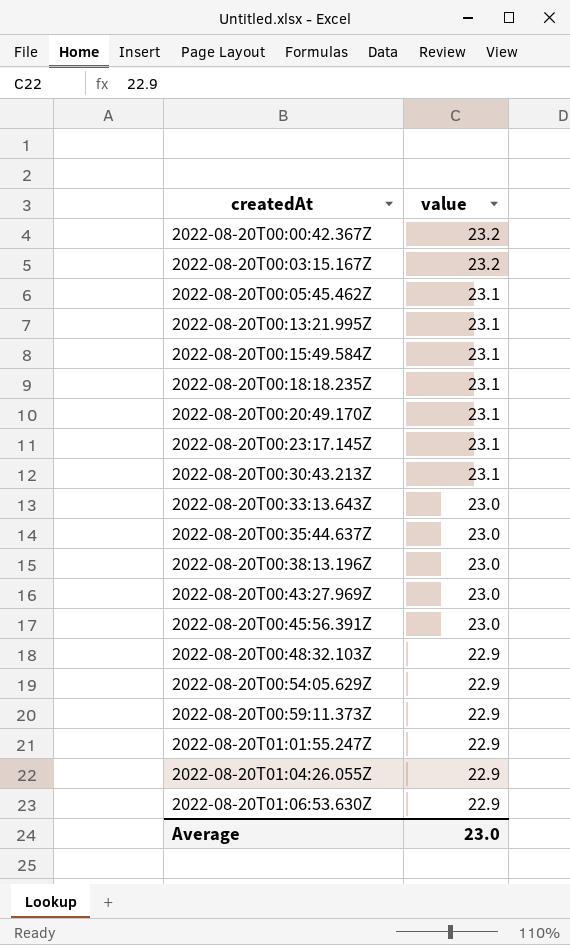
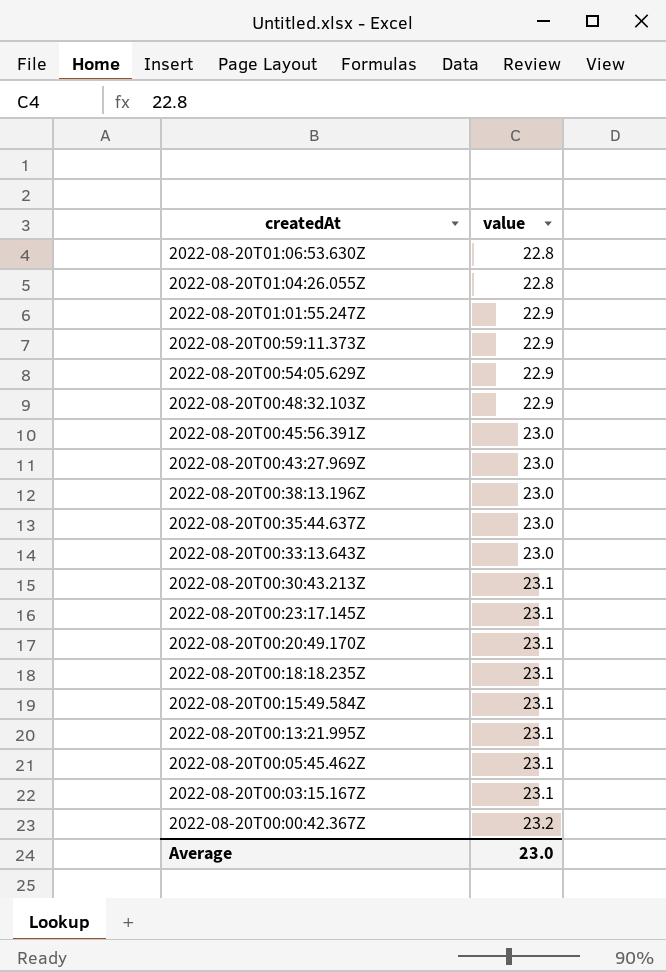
row order: createdAt ascending -> createdAt descending
2022-08-20T01:06:53.630Z | value: 22.9 -> 22.8
2022-08-20T01:04:26.055Z | value: 22.9 -> 22.8
2022-08-20T00:03:15.167Z | value: 23.2 -> 23.1

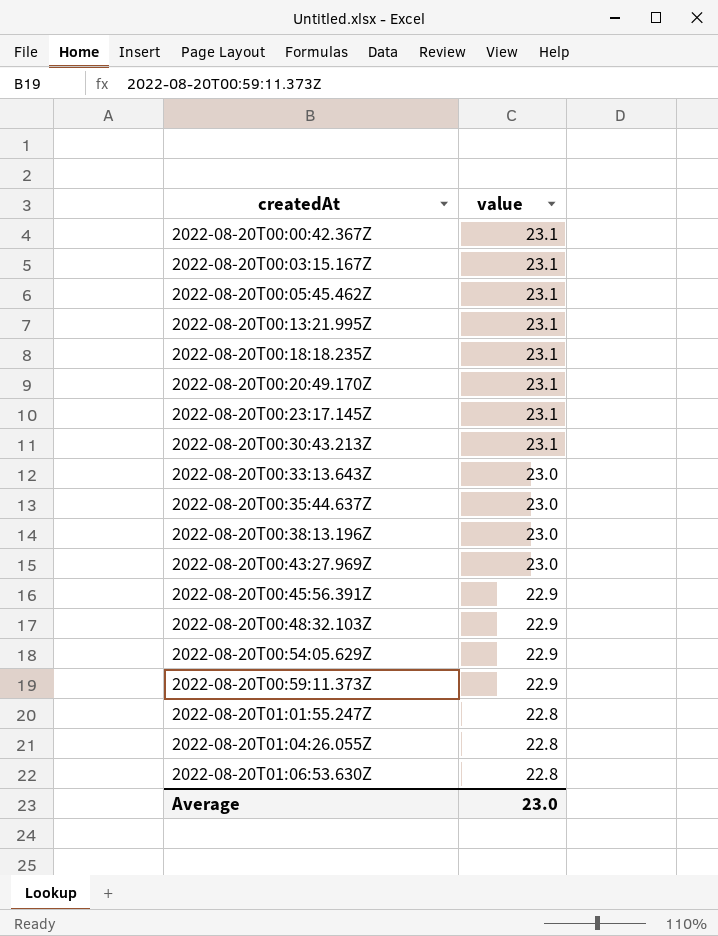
row order: createdAt descending -> createdAt ascending
row 2022-08-20T00:15:49.584Z: 23.1 -> none
2022-08-20T00:00:42.367Z | value: 23.2 -> 23.1
2022-08-20T00:45:56.391Z | value: 23.0 -> 22.9
2022-08-20T01:01:55.247Z | value: 22.9 -> 22.8

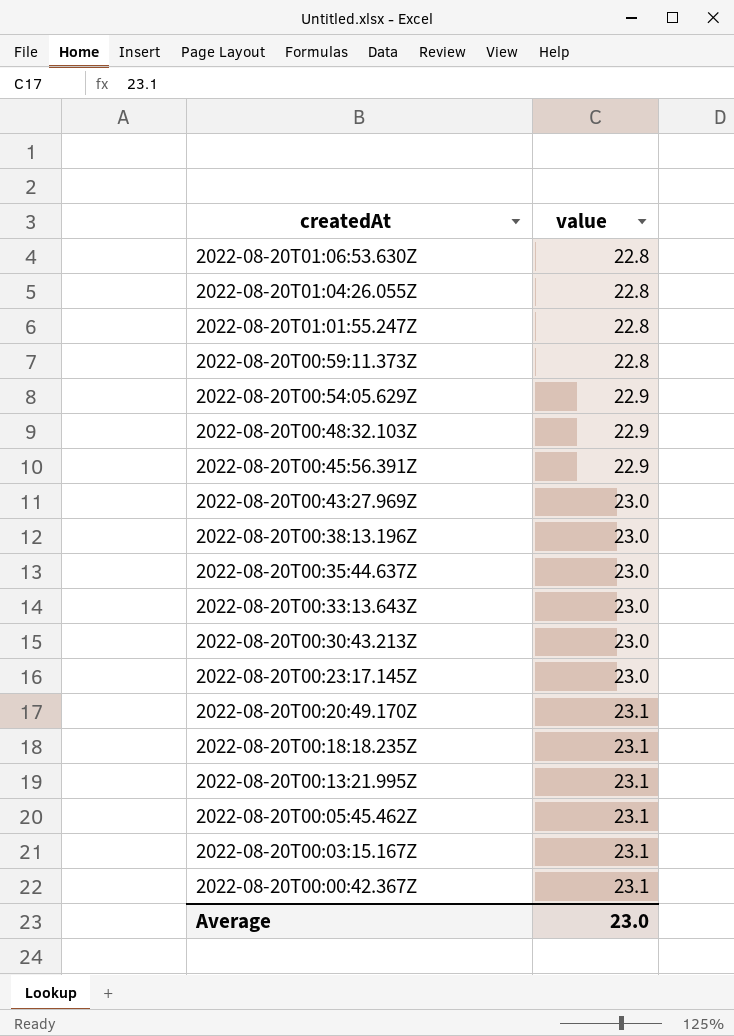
row order: createdAt ascending -> createdAt descending
2022-08-20T00:59:11.373Z | value: 22.9 -> 22.8
2022-08-20T00:30:43.213Z | value: 23.1 -> 23.0
2022-08-20T00:23:17.145Z | value: 23.1 -> 23.0

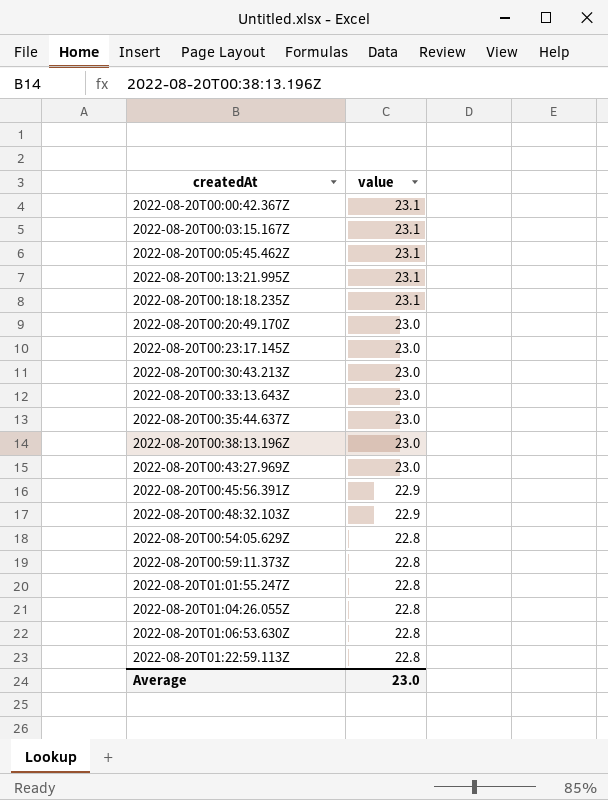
row order: createdAt descending -> createdAt ascending
2022-08-20T00:20:49.170Z | value: 23.1 -> 23.0
2022-08-20T00:54:05.629Z | value: 22.9 -> 22.8
row 2022-08-20T01:22:59.113Z: none -> 22.8

